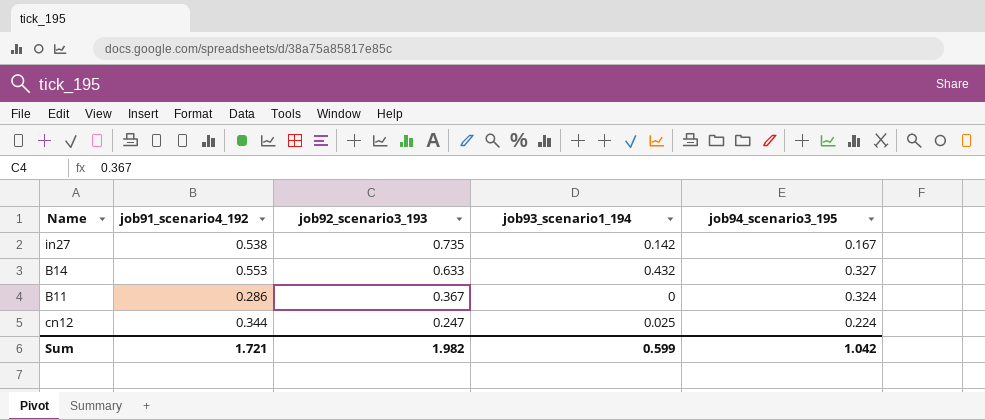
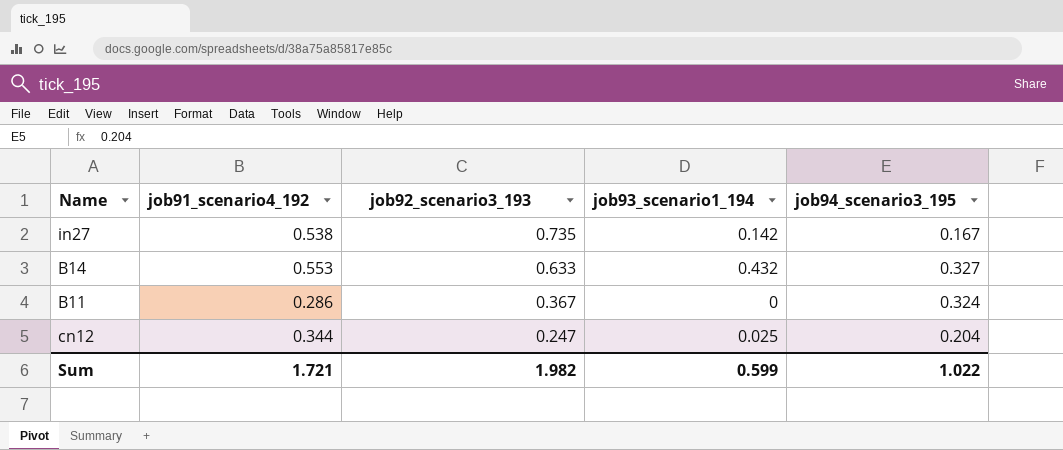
cn12 | job94_scenario3_195: 0.224 -> 0.204
Sum | job94_scenario3_195: 1.042 -> 1.022

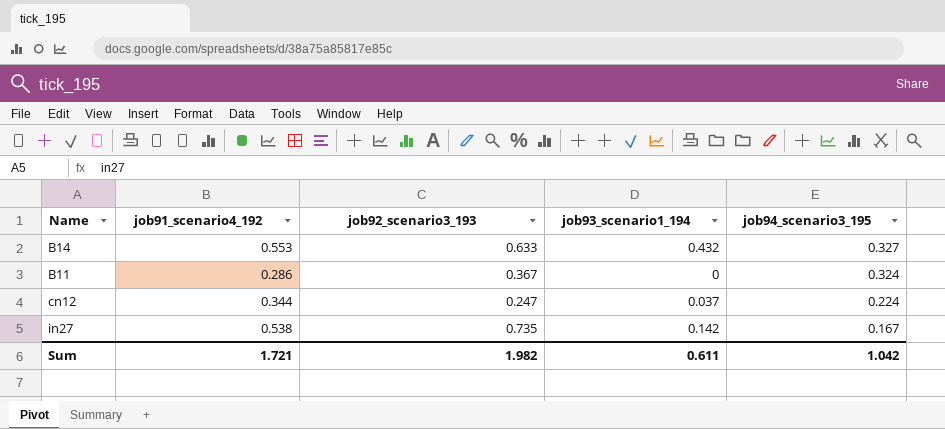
row order: job92_scenario3_193 descending -> job94_scenario3_195 descending
cn12 | job93_scenario1_194: 0.025 -> 0.037
cn12 | job94_scenario3_195: 0.204 -> 0.224
Sum | job93_scenario1_194: 0.599 -> 0.611
Sum | job94_scenario3_195: 1.022 -> 1.042

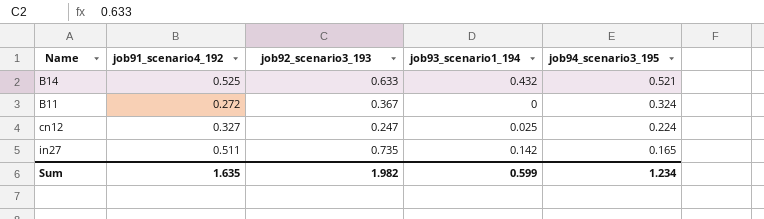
B14 | job91_scenario4_192: 0.553 -> 0.525
B14 | job94_scenario3_195: 0.327 -> 0.521
B11 | job91_scenario4_192: 0.286 -> 0.272
cn12 | job91_scenario4_192: 0.344 -> 0.327
cn12 | job93_scenario1_194: 0.037 -> 0.025
in27 | job91_scenario4_192: 0.538 -> 0.511
in27 | job94_scenario3_195: 0.167 -> 0.165
Sum | job91_scenario4_192: 1.721 -> 1.635
Sum | job93_scenario1_194: 0.611 -> 0.599
Sum | job94_scenario3_195: 1.042 -> 1.234

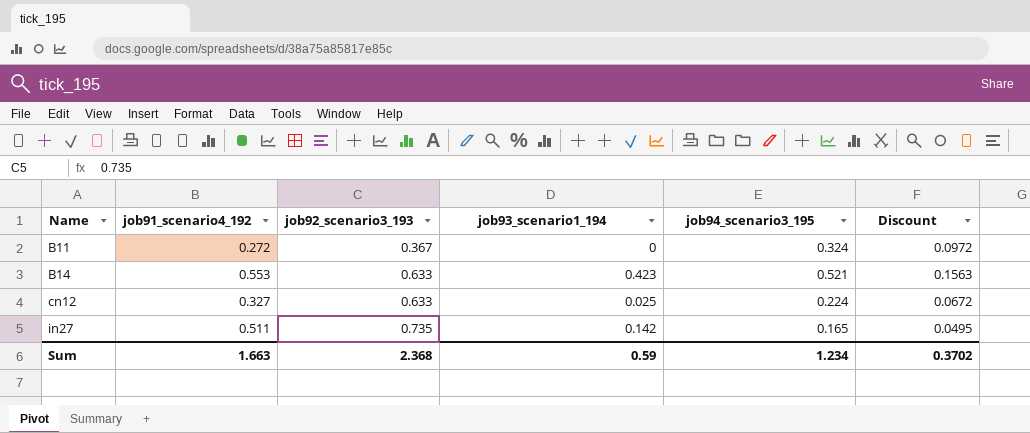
row order: job94_scenario3_195 descending -> Name ascending
column Discount | formula: none -> [job94_scenario3_195] * 0.3
B14 | job91_scenario4_192: 0.525 -> 0.553
B14 | job93_scenario1_194: 0.432 -> 0.423
cn12 | job92_scenario3_193: 0.247 -> 0.633
Sum | job91_scenario4_192: 1.635 -> 1.663
Sum | job92_scenario3_193: 1.982 -> 2.368
Sum | job93_scenario1_194: 0.599 -> 0.59

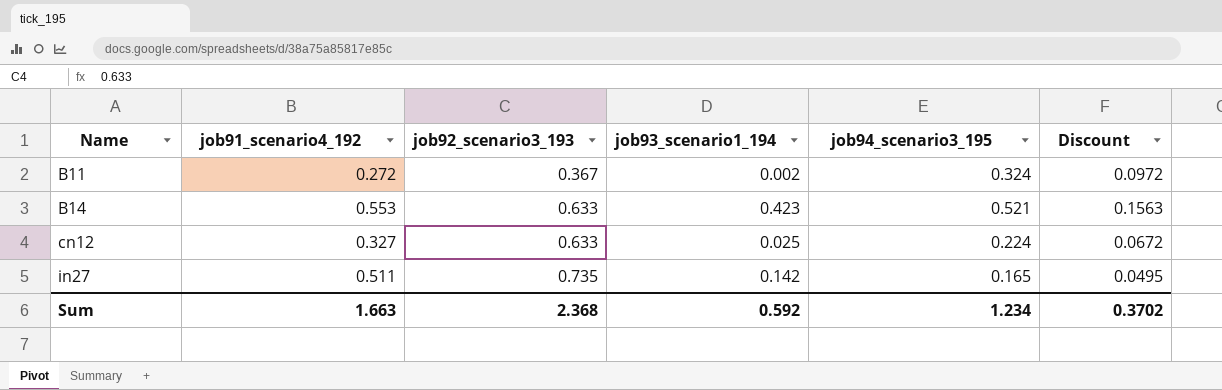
B11 | job93_scenario1_194: 0 -> 0.002
Sum | job93_scenario1_194: 0.59 -> 0.592

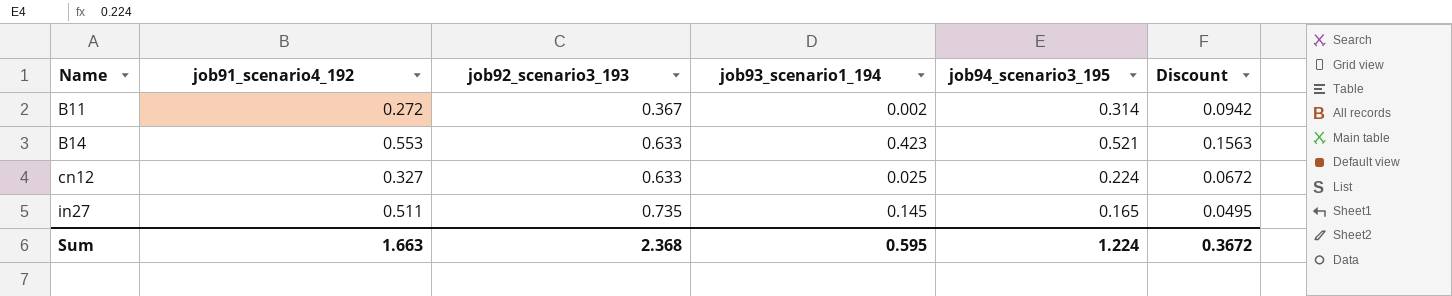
B11 | job94_scenario3_195: 0.324 -> 0.314
B11 | Discount: 0.0972 -> 0.0942
in27 | job93_scenario1_194: 0.142 -> 0.145
Sum | job93_scenario1_194: 0.592 -> 0.595
Sum | job94_scenario3_195: 1.234 -> 1.224
Sum | Discount: 0.3702 -> 0.3672

